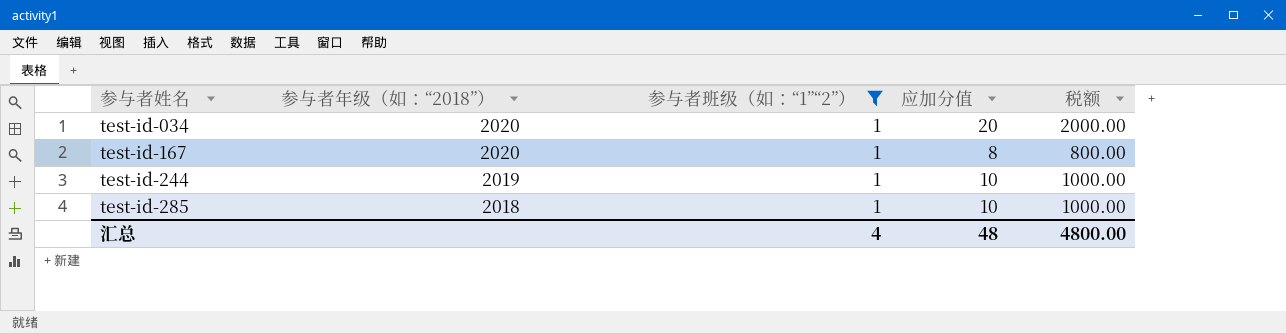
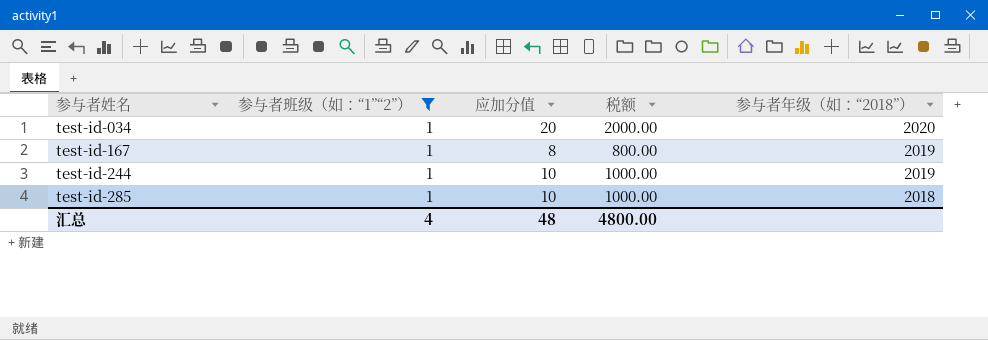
column 参与者年级（如：“2018”） | position: 2 -> 5
test-id-167 | 参与者年级（如：“2018”）: 2020 -> 2019

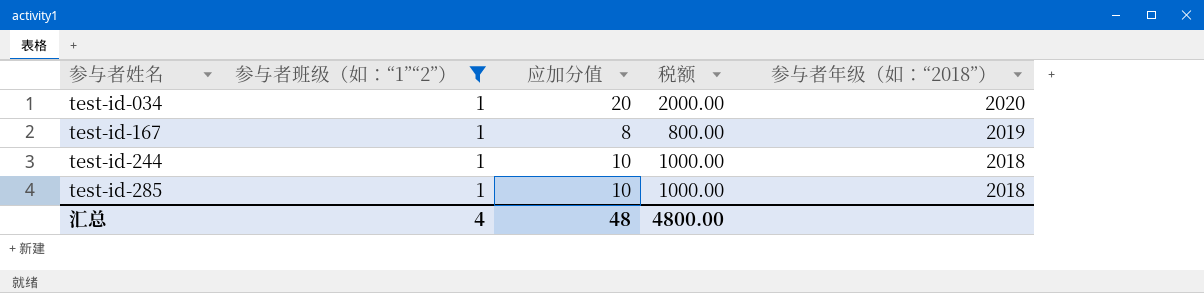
test-id-244 | 参与者年级（如：“2018”）: 2019 -> 2018

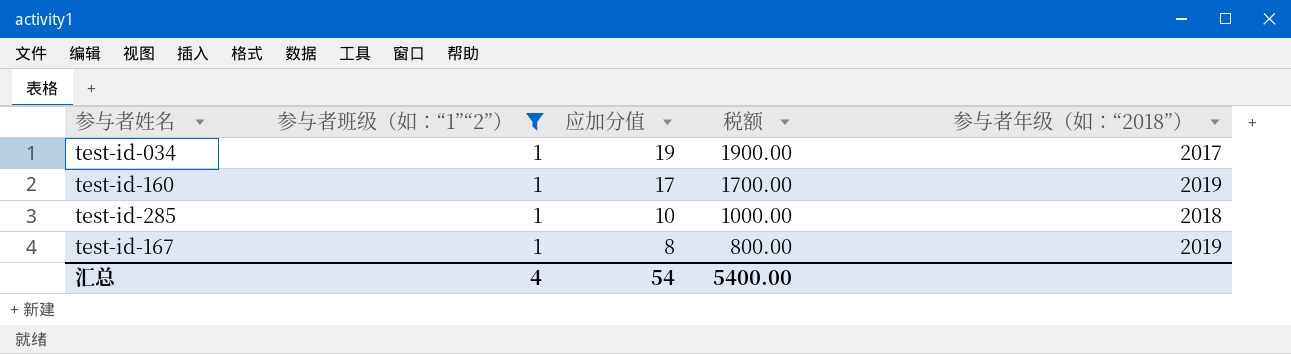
row order: 参与者姓名 ascending -> 应加分值 descending
row test-id-244: 1 | 10 | 1000.00 | 2018 -> none
test-id-034 | 应加分值: 20 -> 19
test-id-034 | 税额: 2000.00 -> 1900.00
test-id-034 | 参与者年级（如：“2018”）: 2020 -> 2017
row test-id-160: none -> 1 | 17 | 1700.00 | 2019
汇总 | 应加分值: 48 -> 54
汇总 | 税额: 4800.00 -> 5400.00

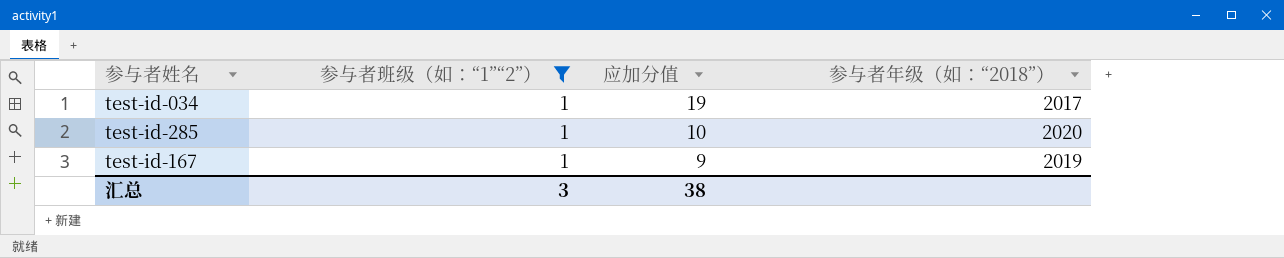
column 税额 | formula: [应加分值] * 100 -> none
row test-id-160: 1 | 17 | 1700.00 | 2019 -> none
test-id-285 | 参与者年级（如：“2018”）: 2018 -> 2020
test-id-167 | 应加分值: 8 -> 9
汇总 | 参与者班级（如：“1”“2”）: 4 -> 3
汇总 | 应加分值: 54 -> 38

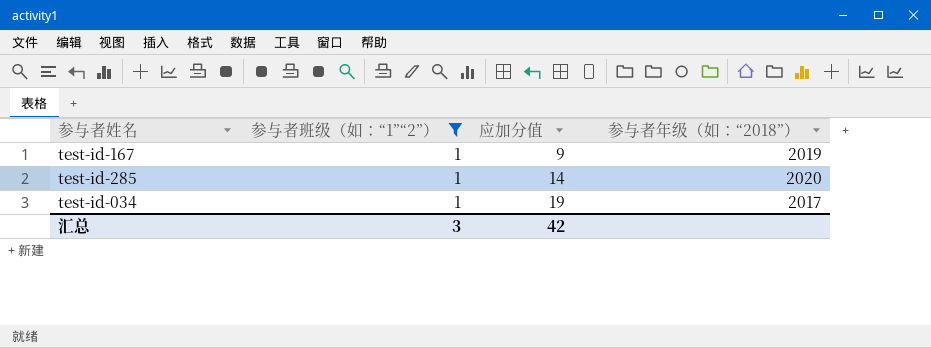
row order: 应加分值 descending -> 应加分值 ascending
test-id-285 | 应加分值: 10 -> 14
汇总 | 应加分值: 38 -> 42

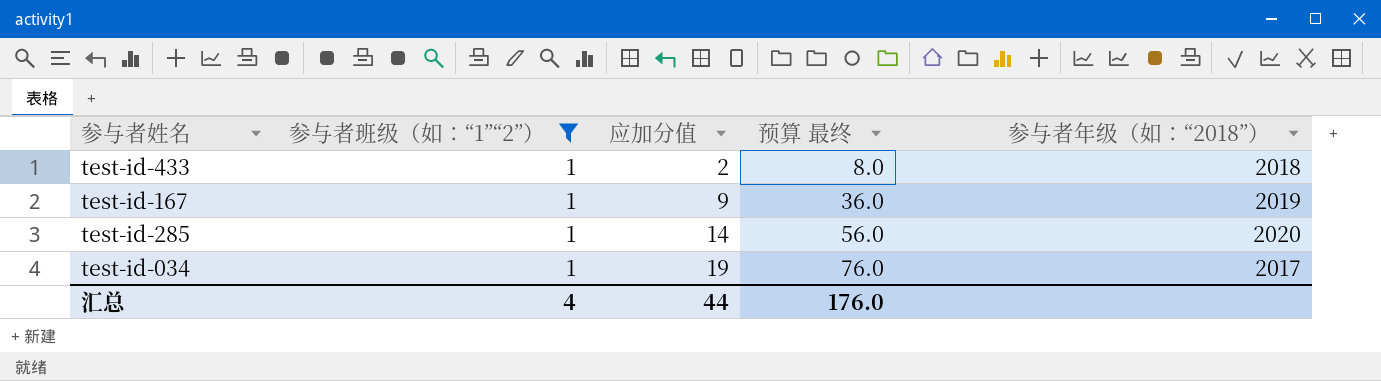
column 预算 最终 | formula: none -> [应加分值] * 4
row test-id-433: none -> 1 | 2 | 8.0 | 2018
汇总 | 参与者班级（如：“1”“2”）: 3 -> 4
汇总 | 应加分值: 42 -> 44

